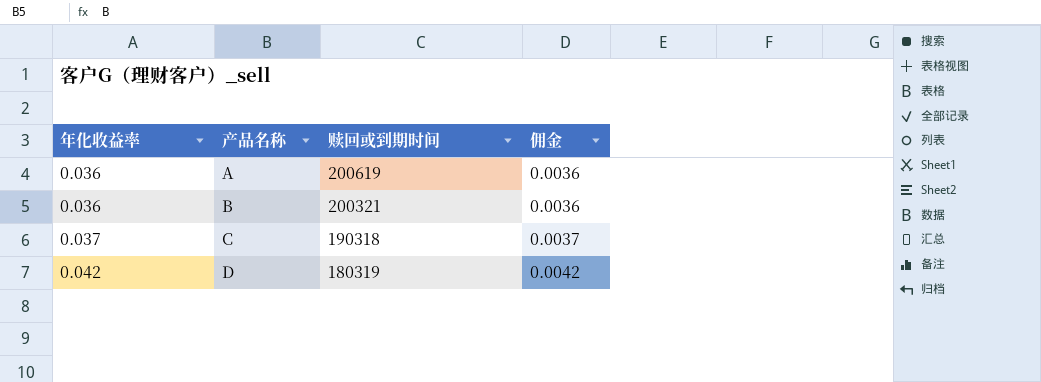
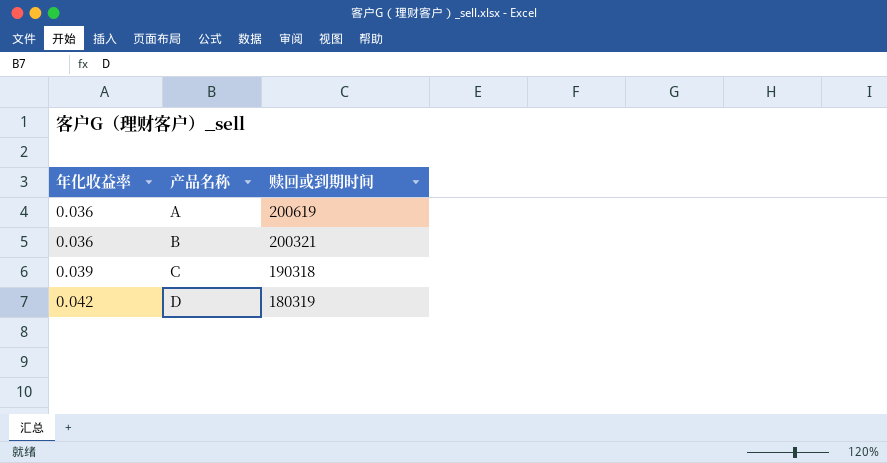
column 佣金 | formula: [年化收益率] * 0.1 -> none
C | 年化收益率: 0.037 -> 0.039

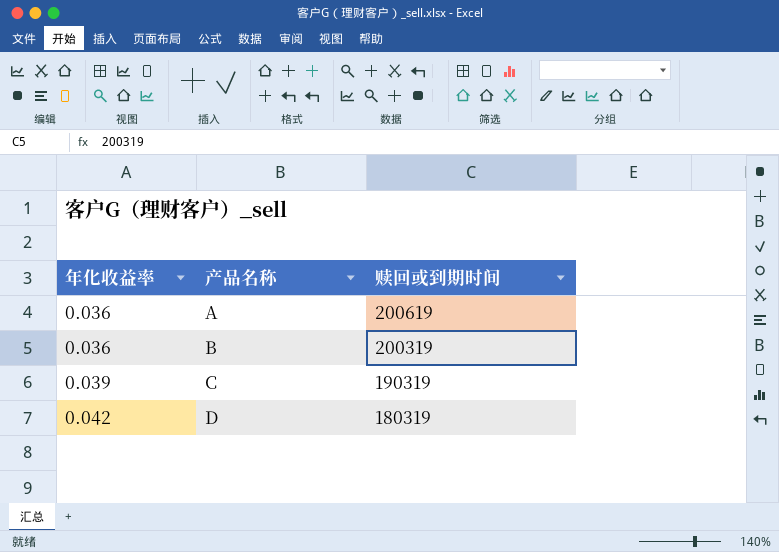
B | 赎回或到期时间: 200321 -> 200319
C | 赎回或到期时间: 190318 -> 190319

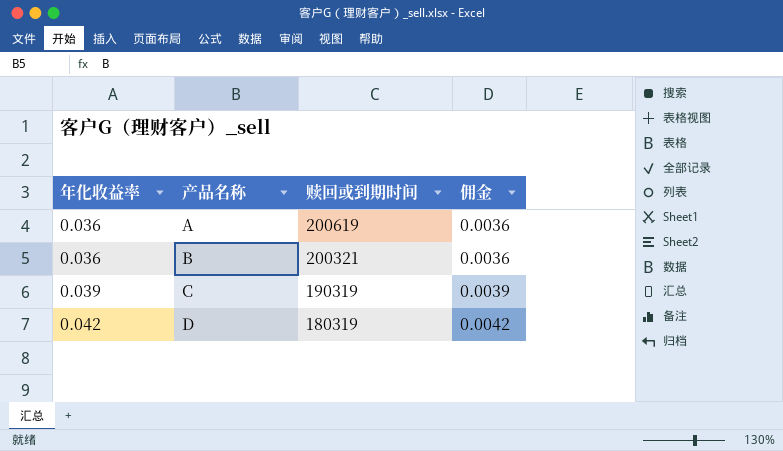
column 佣金 | formula: none -> [年化收益率] * 0.1
B | 赎回或到期时间: 200319 -> 200321

